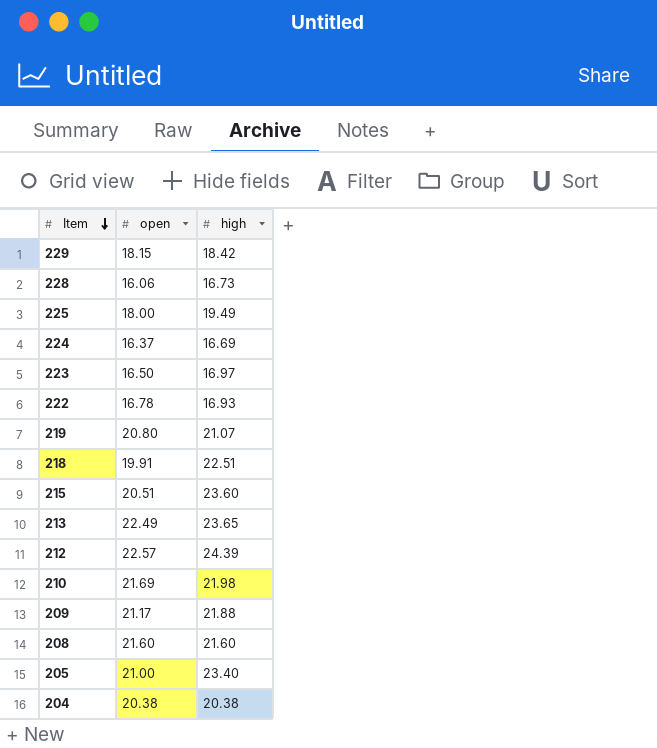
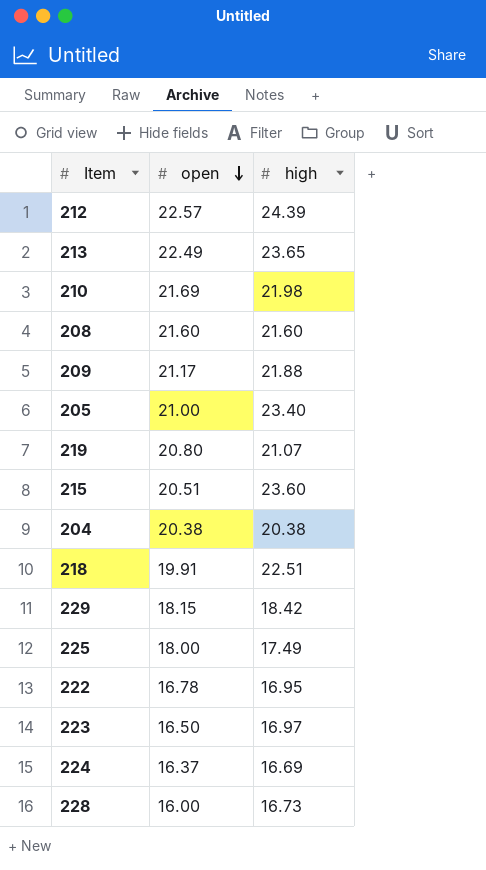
row order: Item descending -> open descending
225 | high: 19.49 -> 17.49
222 | high: 16.93 -> 16.95
228 | open: 16.06 -> 16.00

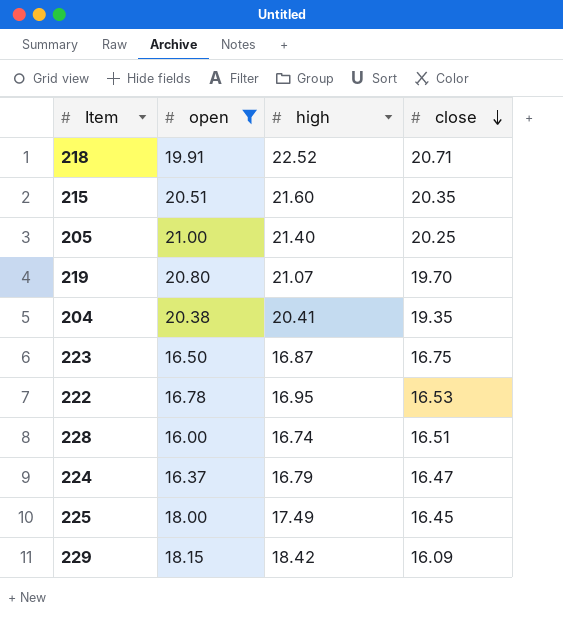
filter: none -> open <= 21.00
row order: open descending -> close descending
column close | position: none -> 4
218 | high: 22.51 -> 22.52
215 | high: 23.60 -> 21.60
205 | high: 23.40 -> 21.40
204 | high: 20.38 -> 20.41
223 | high: 16.97 -> 16.87
228 | high: 16.73 -> 16.74
224 | high: 16.69 -> 16.79

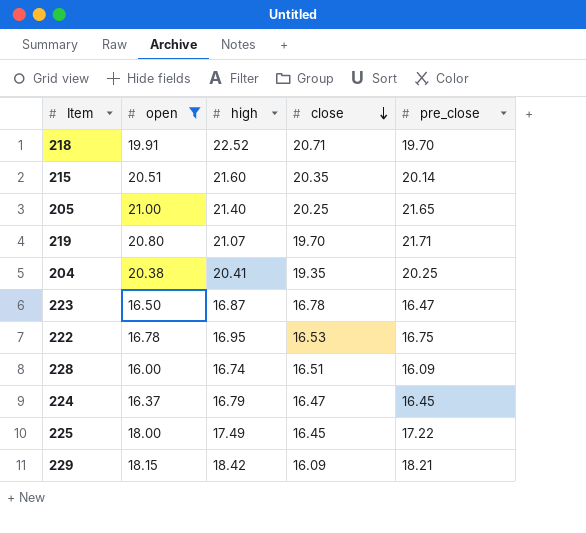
column pre_close | position: none -> 5
223 | close: 16.75 -> 16.78

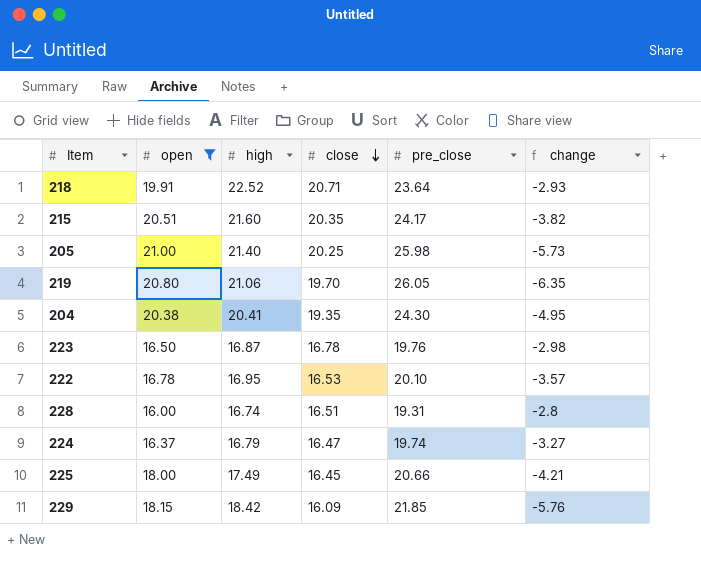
column change | formula: none -> [close] - [pre_close]
218 | pre_close: 19.70 -> 23.64
215 | pre_close: 20.14 -> 24.17
205 | pre_close: 21.65 -> 25.98
219 | high: 21.07 -> 21.06
219 | pre_close: 21.71 -> 26.05
204 | pre_close: 20.25 -> 24.30
223 | pre_close: 16.47 -> 19.76
222 | pre_close: 16.75 -> 20.10
228 | pre_close: 16.09 -> 19.31
224 | pre_close: 16.45 -> 19.74
225 | pre_close: 17.22 -> 20.66
229 | pre_close: 18.21 -> 21.85

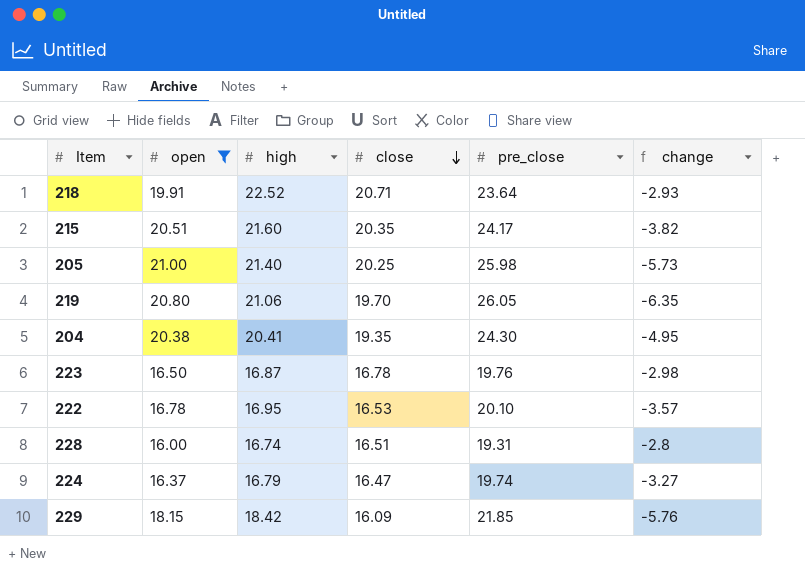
row 225: 18.00 | 17.49 | 16.45 | 20.66 | -4.21 -> none

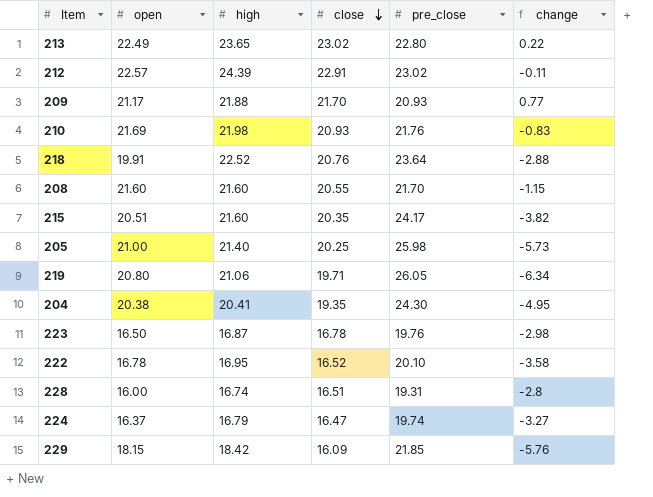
filter: open <= 21.00 -> none
218 | close: 20.71 -> 20.76
218 | change: -2.93 -> -2.88
219 | close: 19.70 -> 19.71
219 | change: -6.35 -> -6.34
222 | close: 16.53 -> 16.52
222 | change: -3.57 -> -3.58

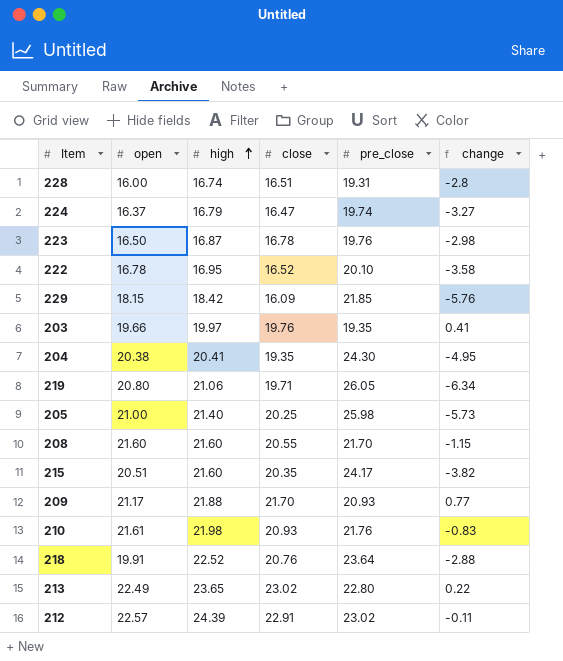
row order: close descending -> high ascending
row 203: none -> 19.66 | 19.97 | 19.76 | 19.35 | 0.41
210 | open: 21.69 -> 21.61

